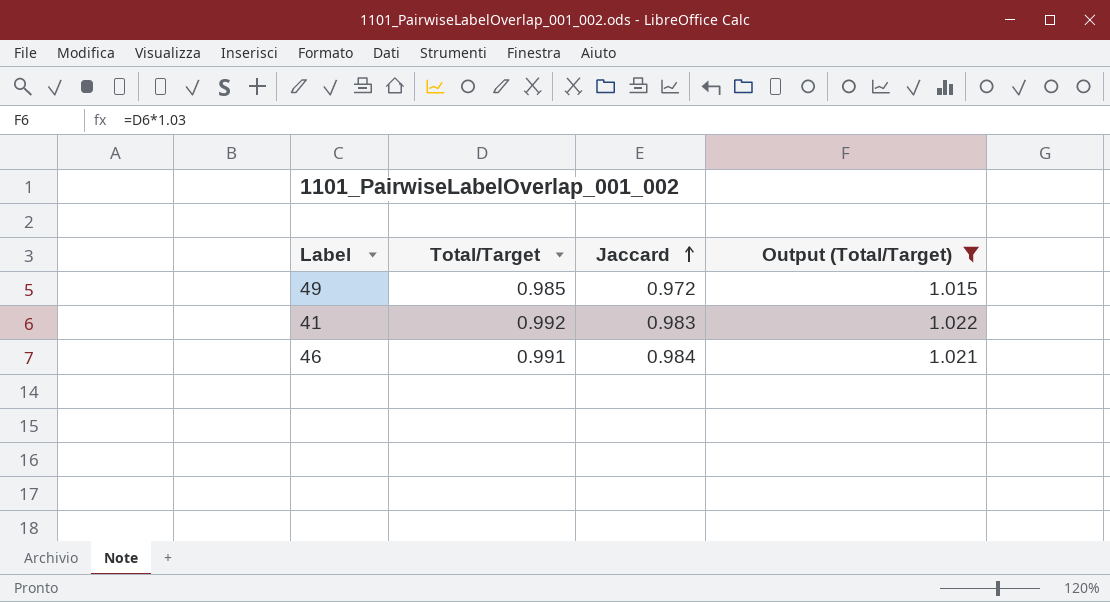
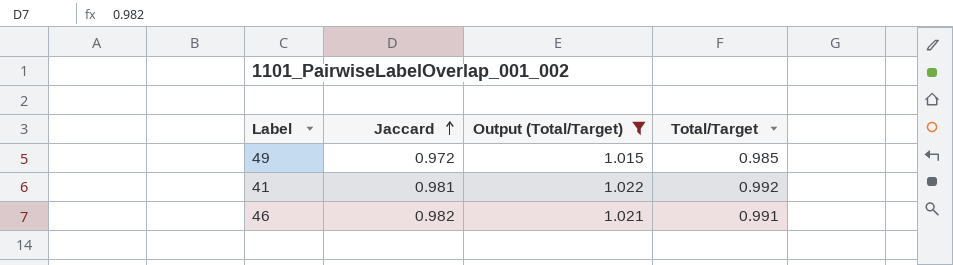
column Total/Target | position: 2 -> 4
41 | Jaccard: 0.983 -> 0.981
46 | Jaccard: 0.984 -> 0.982

